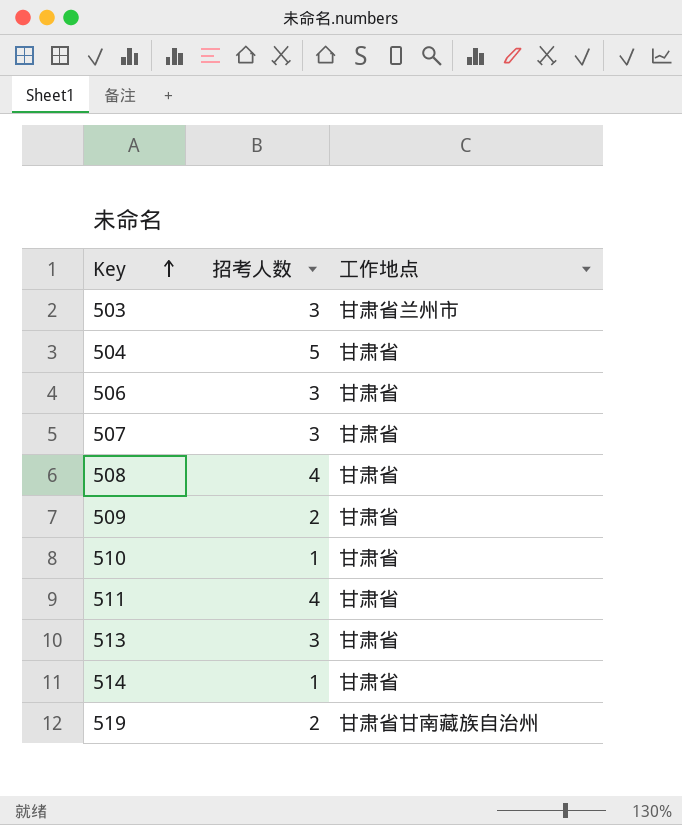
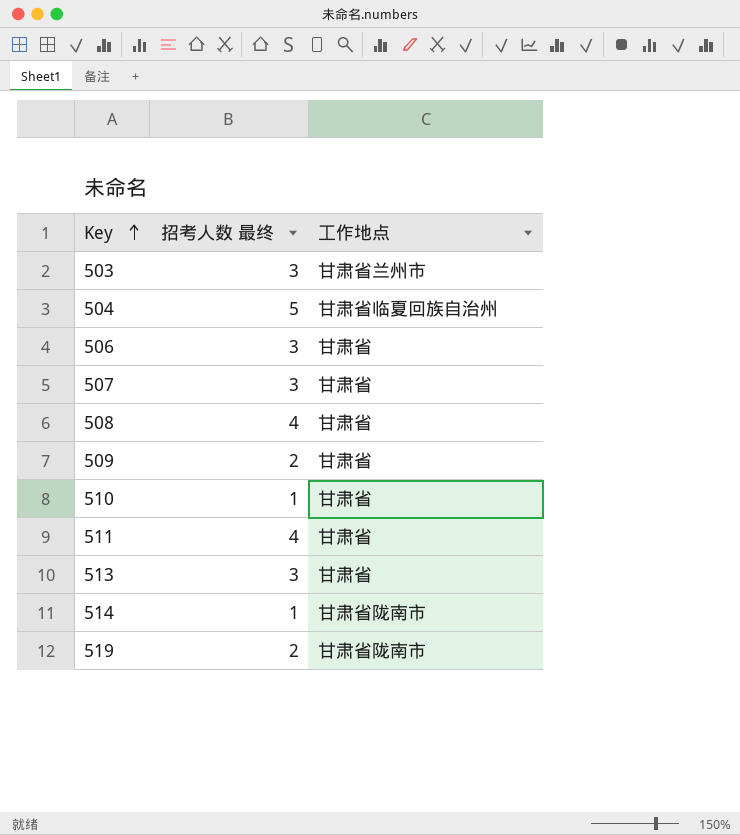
column name: 招考人数 -> 招考人数 最终
504 | 工作地点: 甘肃省 -> 甘肃省临夏回族自治州
514 | 工作地点: 甘肃省 -> 甘肃省陇南市
519 | 工作地点: 甘肃省甘南藏族自治州 -> 甘肃省陇南市

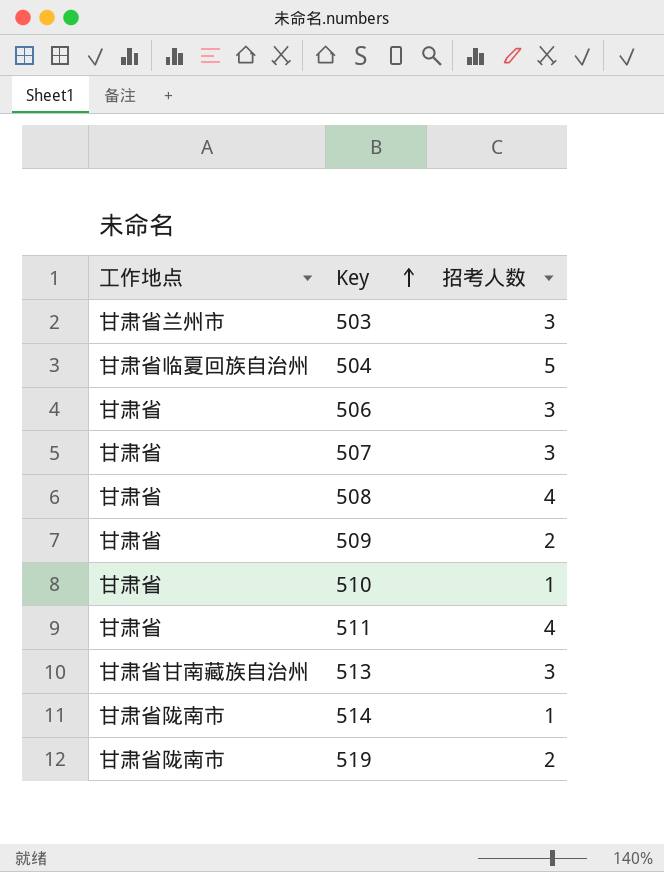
column 工作地点 | position: 3 -> 1
column name: 招考人数 最终 -> 招考人数
513 | 工作地点: 甘肃省 -> 甘肃省甘南藏族自治州

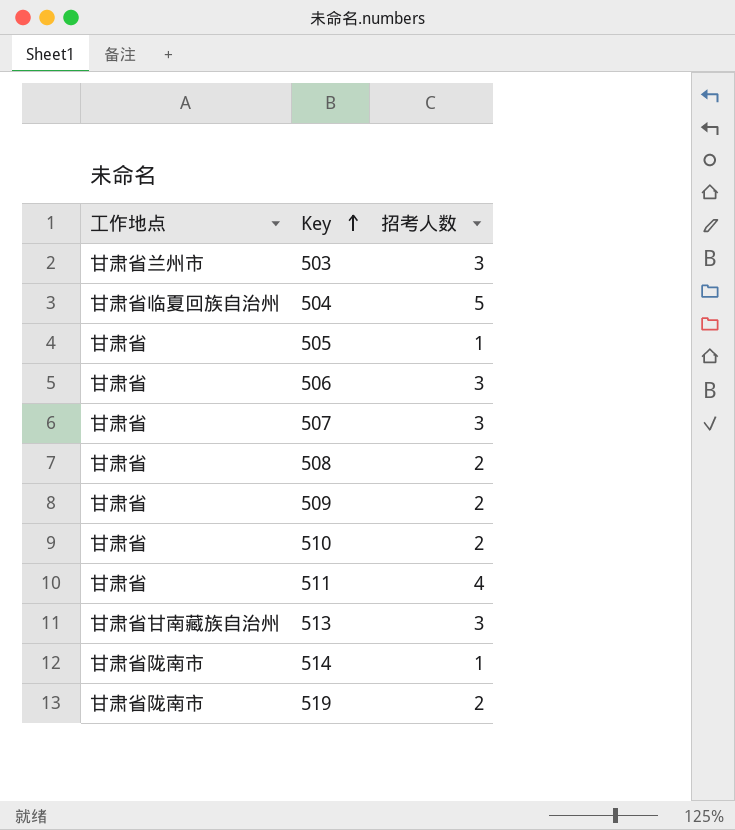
row 505: none -> 甘肃省 | 1
508 | 招考人数: 4 -> 2
510 | 招考人数: 1 -> 2

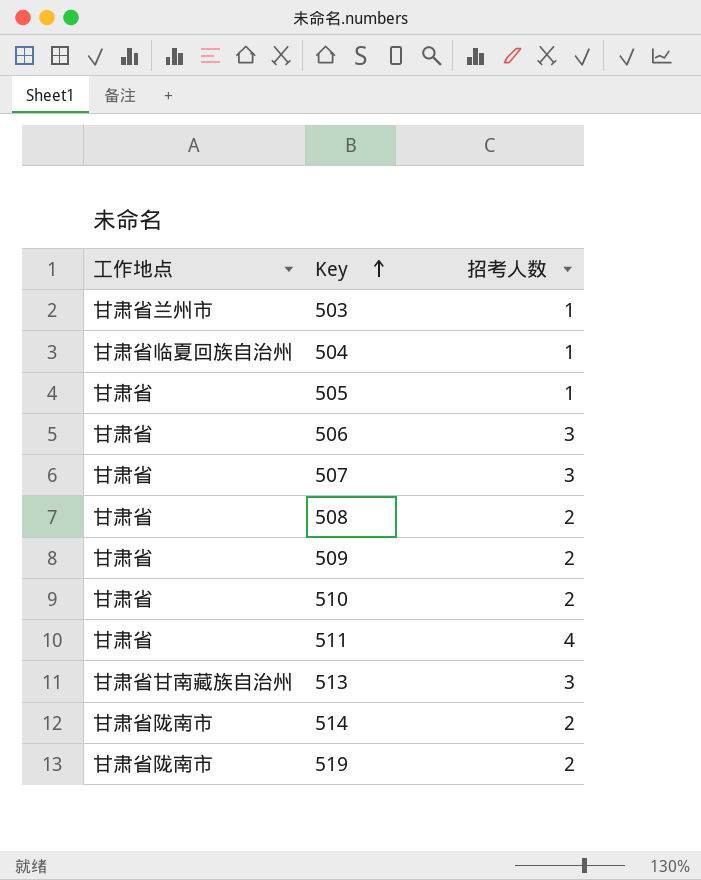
503 | 招考人数: 3 -> 1
504 | 招考人数: 5 -> 1
514 | 招考人数: 1 -> 2

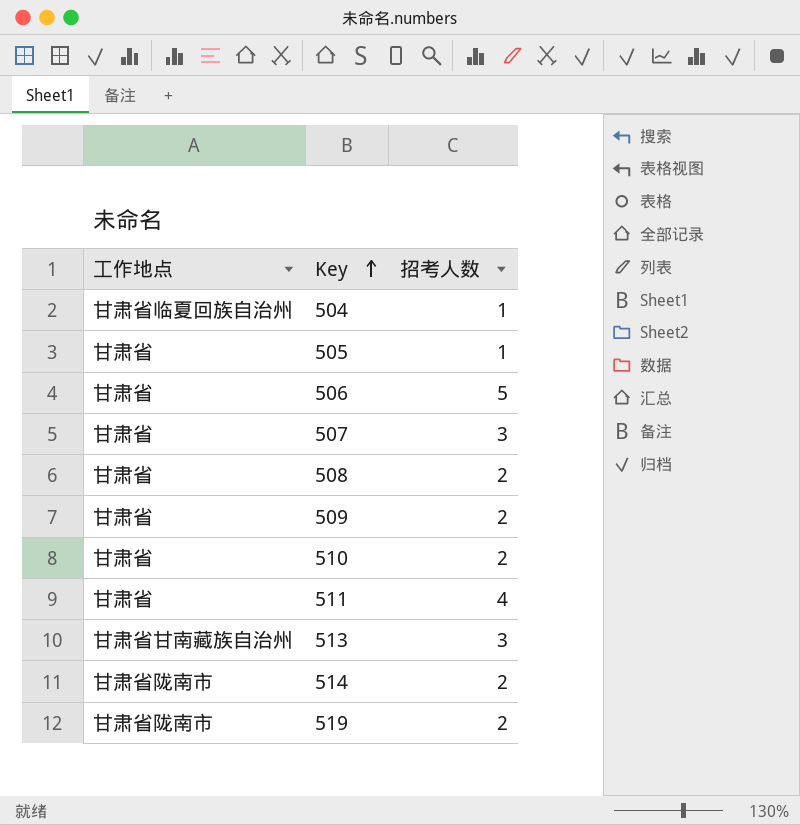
row 503: 甘肃省兰州市 | 1 -> none
506 | 招考人数: 3 -> 5

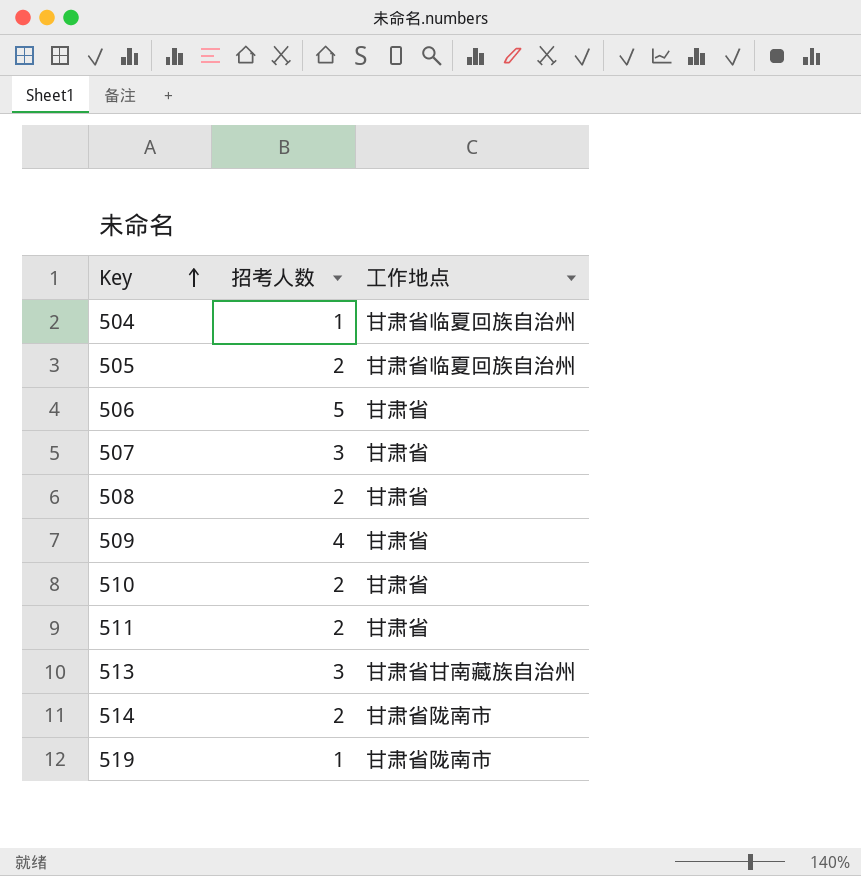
column 工作地点 | position: 1 -> 3
505 | 招考人数: 1 -> 2
505 | 工作地点: 甘肃省 -> 甘肃省临夏回族自治州
509 | 招考人数: 2 -> 4
511 | 招考人数: 4 -> 2
519 | 招考人数: 2 -> 1

